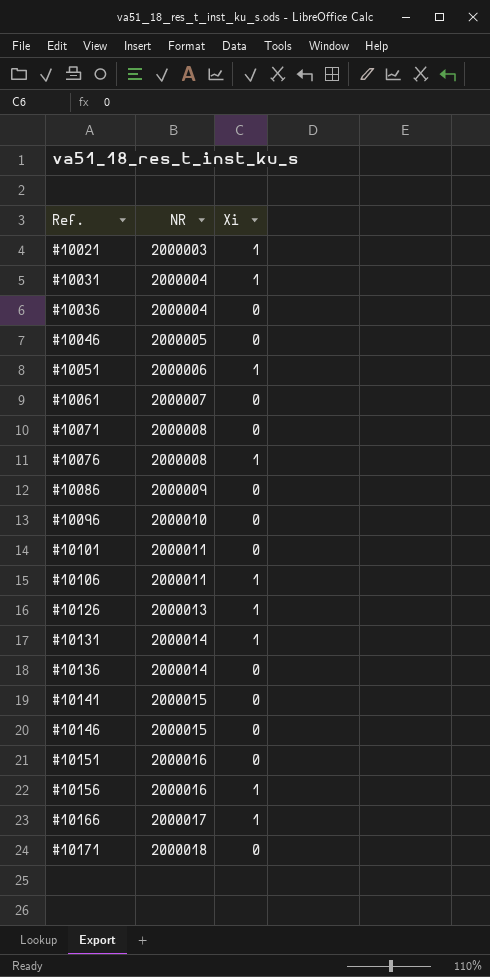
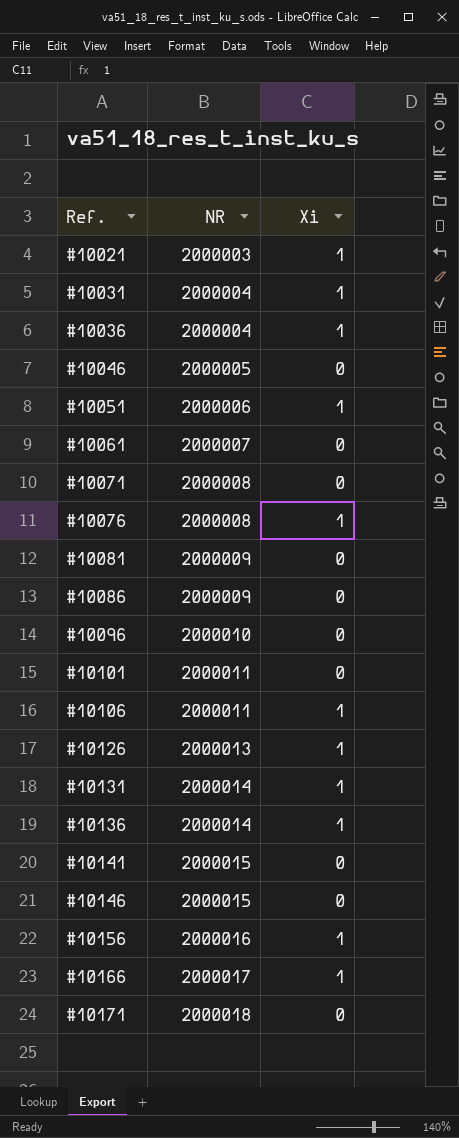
row #10151: 2000016 | 0 -> none
#10036 | Xi: 0 -> 1
row #10081: none -> 2000009 | 0
#10136 | Xi: 0 -> 1

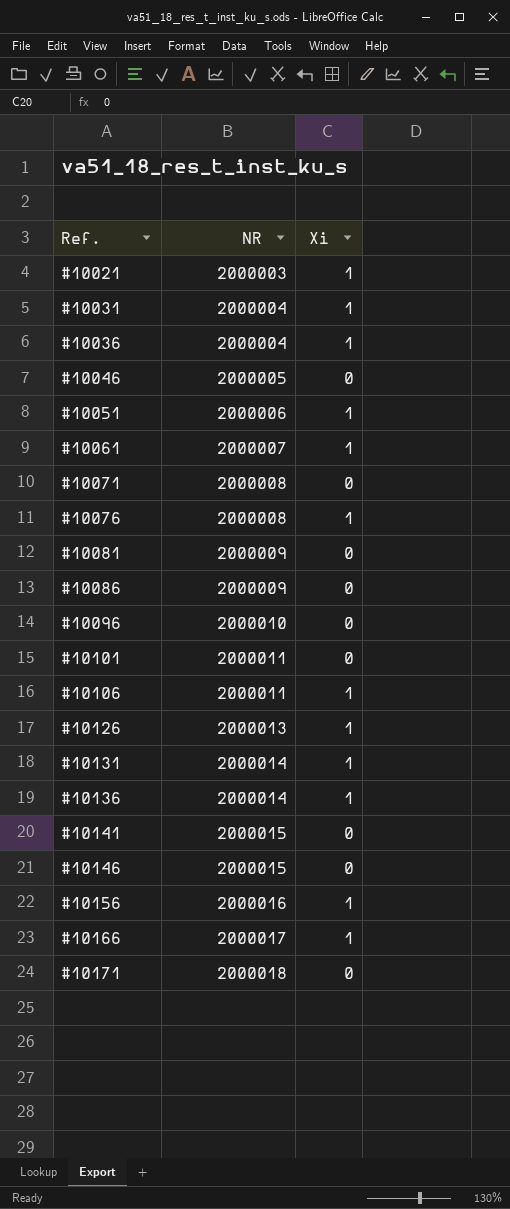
#10061 | Xi: 0 -> 1

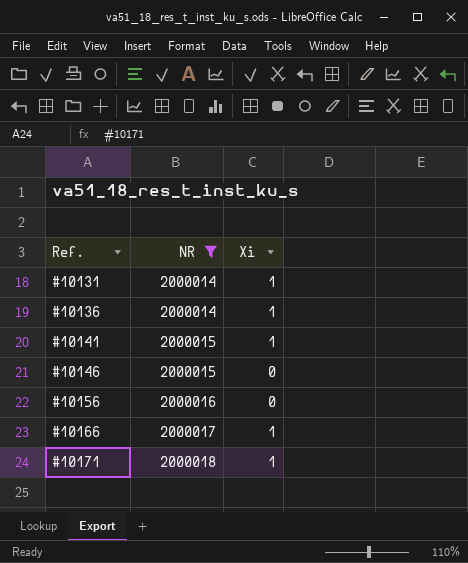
filter: none -> NR >= 2000014
#10141 | Xi: 0 -> 1
#10156 | Xi: 1 -> 0
#10171 | Xi: 0 -> 1

